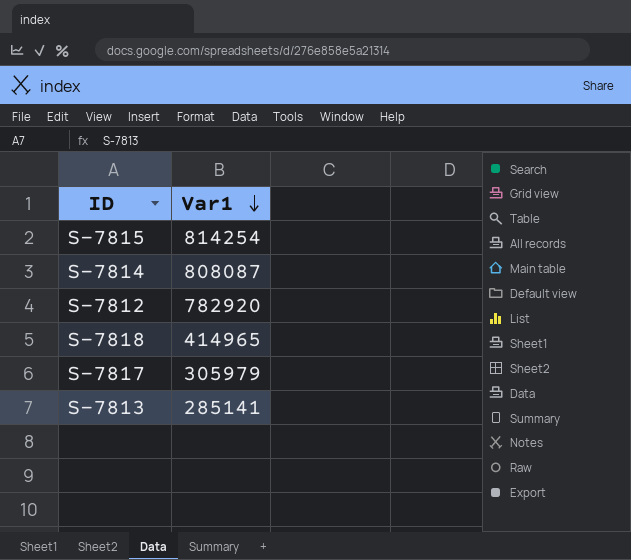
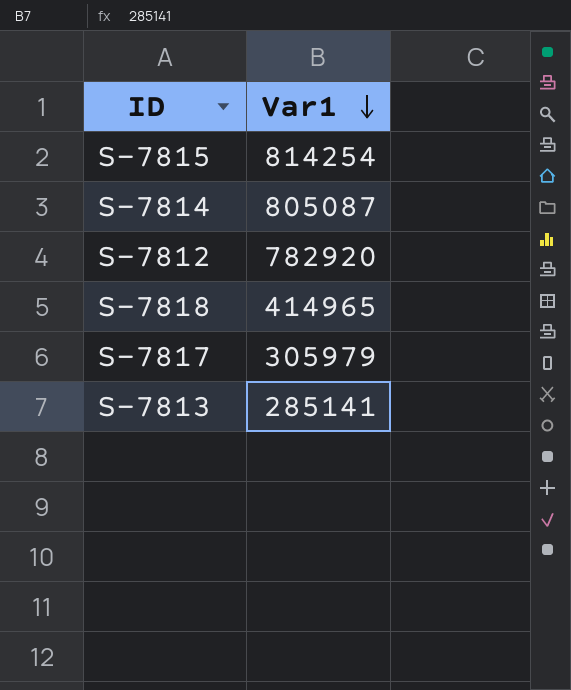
S-7814 | Var1: 808087 -> 805087

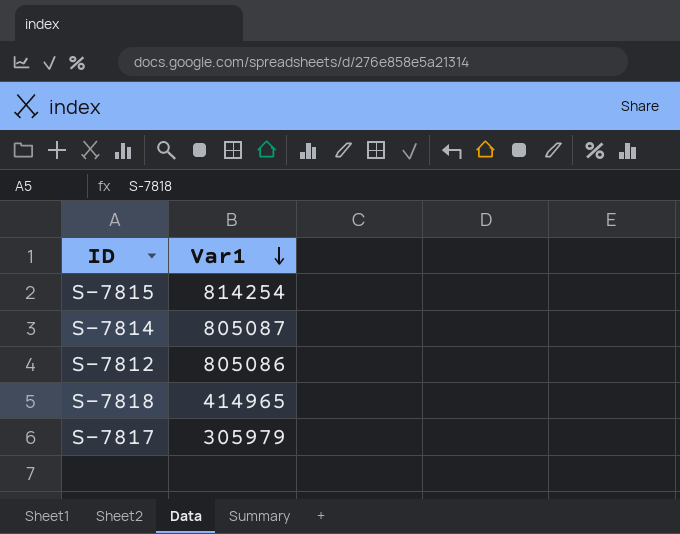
row S-7813: 285141 -> none
S-7812 | Var1: 782920 -> 805086

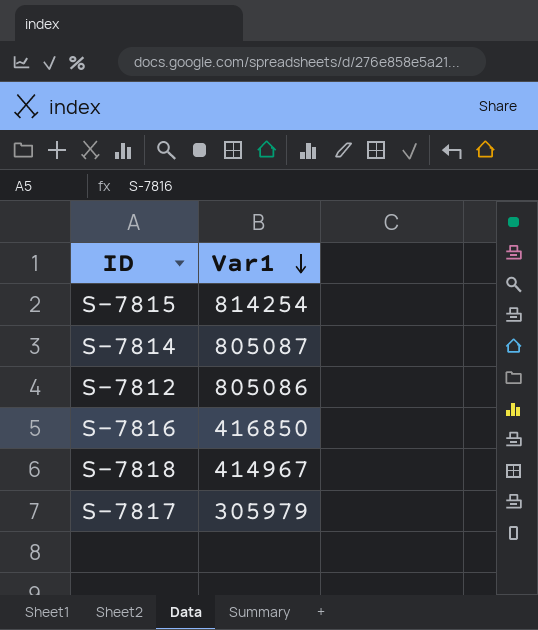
row S-7816: none -> 416850
S-7818 | Var1: 414965 -> 414967

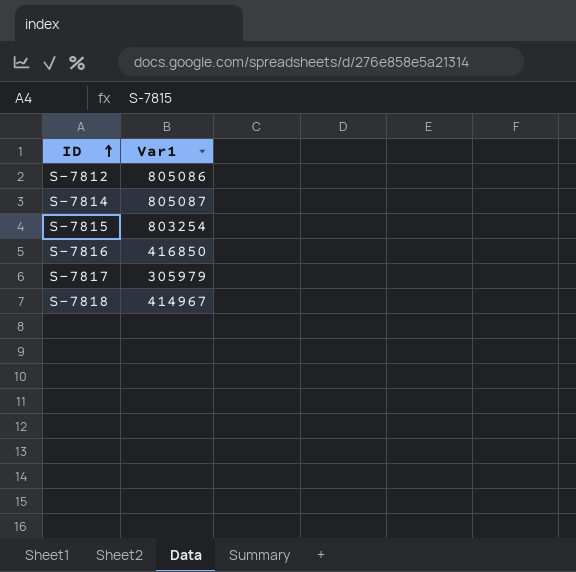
row order: Var1 descending -> ID ascending
S-7815 | Var1: 814254 -> 803254

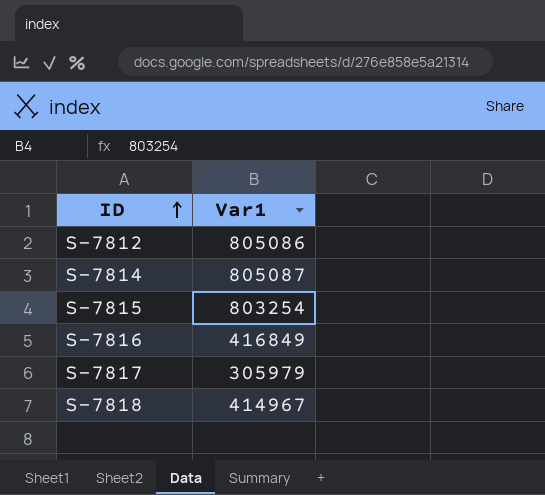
S-7816 | Var1: 416850 -> 416849

